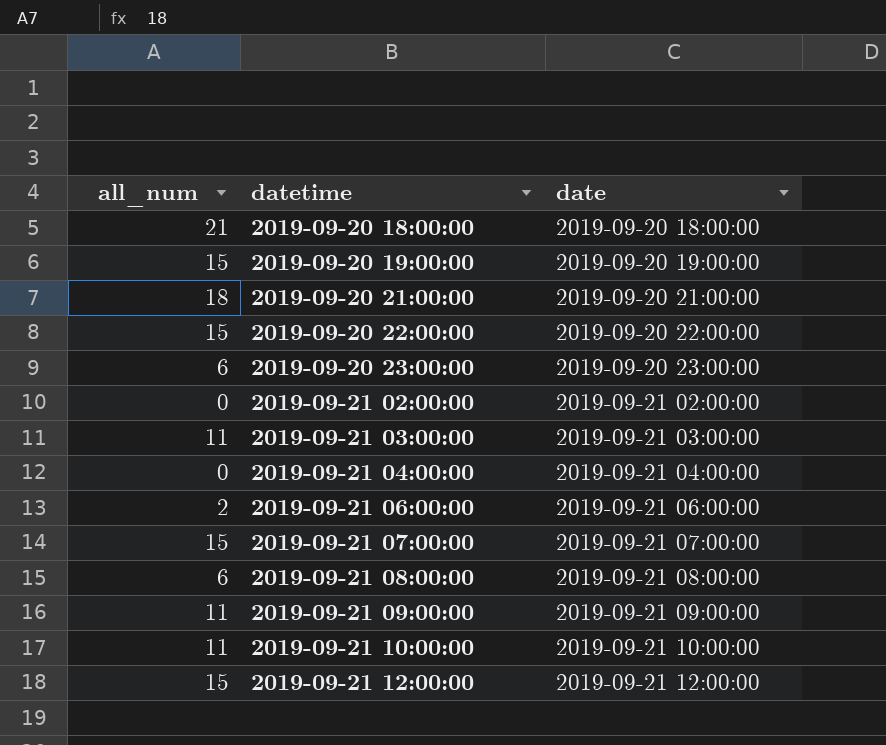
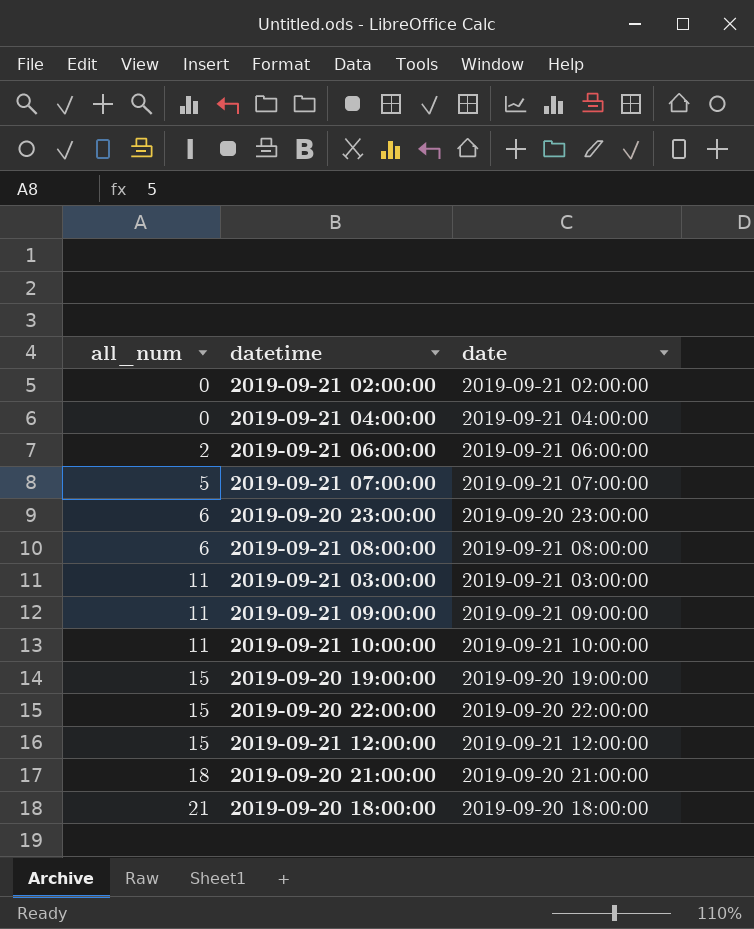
row order: datetime ascending -> all_num ascending
2019-09-21 07:00:00 | all_num: 15 -> 5

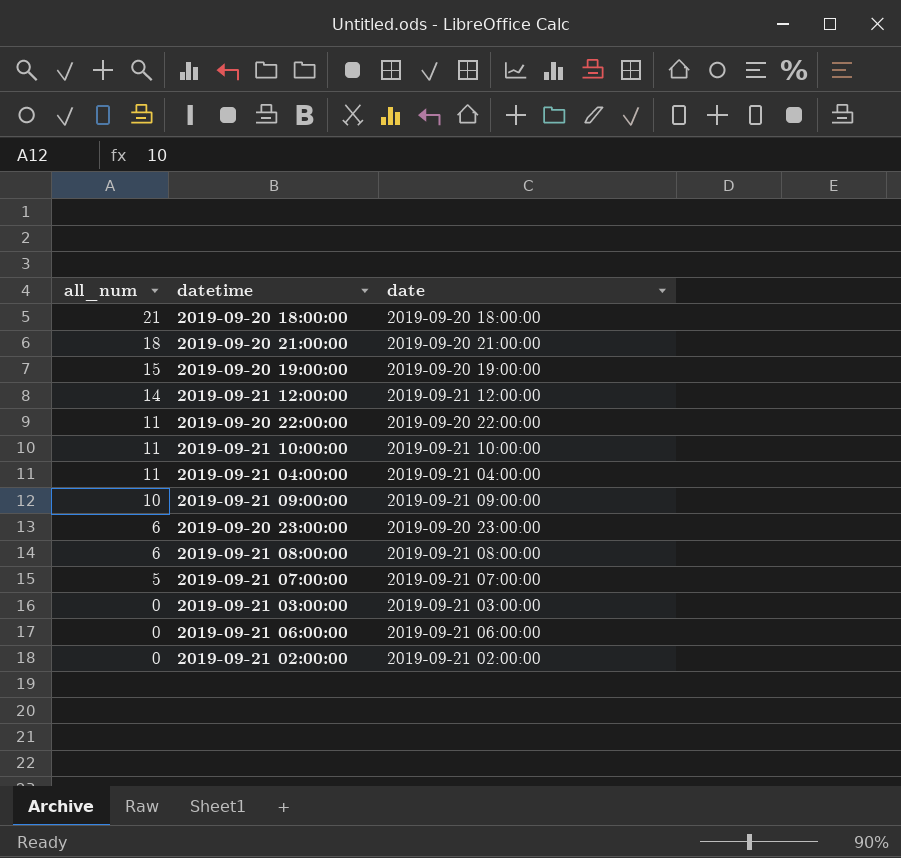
row order: all_num ascending -> all_num descending
2019-09-21 12:00:00 | all_num: 15 -> 14
2019-09-20 22:00:00 | all_num: 15 -> 11
2019-09-21 04:00:00 | all_num: 0 -> 11
2019-09-21 09:00:00 | all_num: 11 -> 10
2019-09-21 03:00:00 | all_num: 11 -> 0
2019-09-21 06:00:00 | all_num: 2 -> 0

